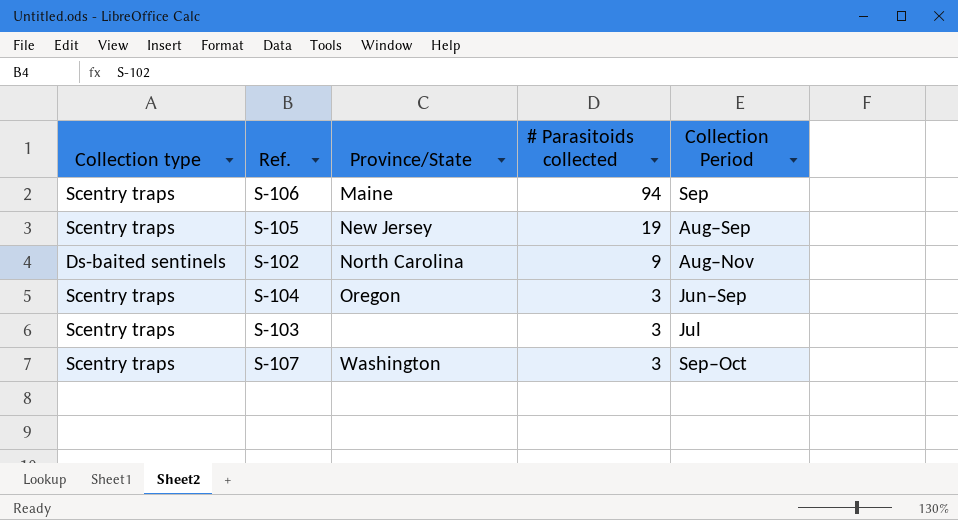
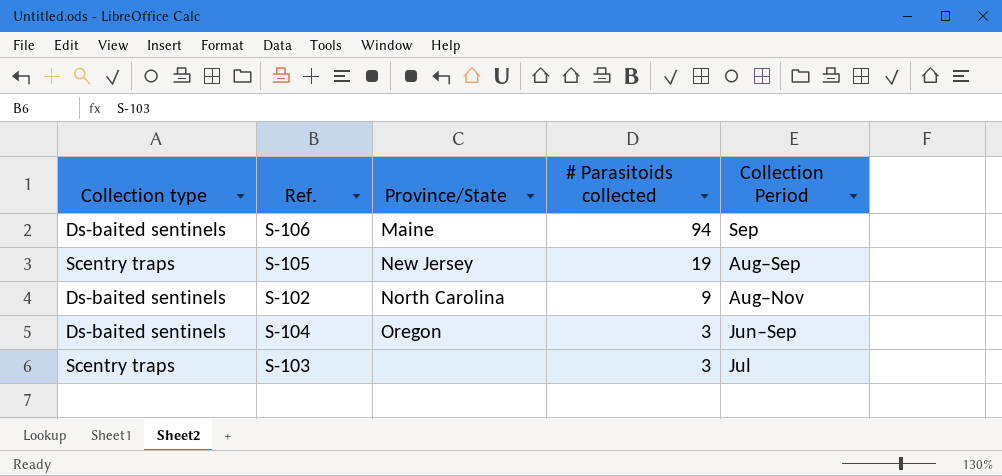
row S-107: Scentry traps | Washington | 3 | Sep–Oct -> none
S-106 | Collection type: Scentry traps -> Ds-baited sentinels
S-104 | Collection type: Scentry traps -> Ds-baited sentinels

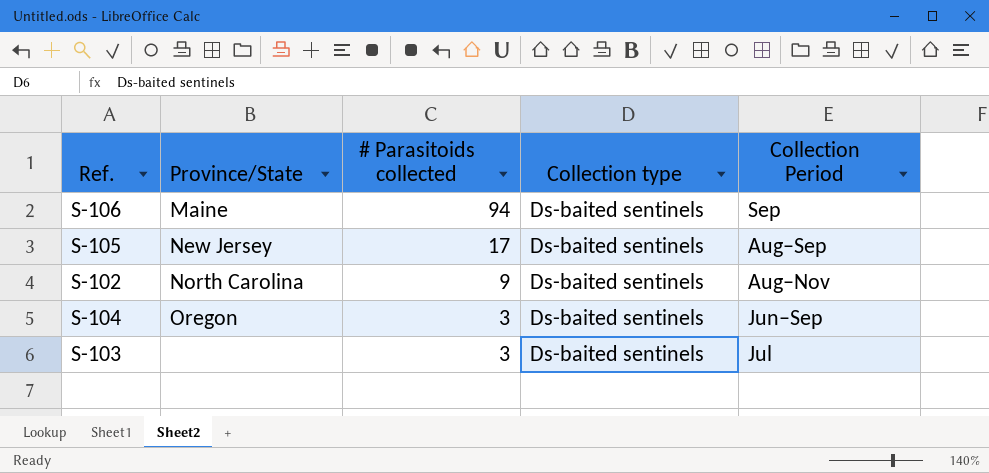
column Collection type | position: 1 -> 4
S-105 | # Parasitoids collected: 19 -> 17
S-105 | Collection type: Scentry traps -> Ds-baited sentinels
S-103 | Collection type: Scentry traps -> Ds-baited sentinels

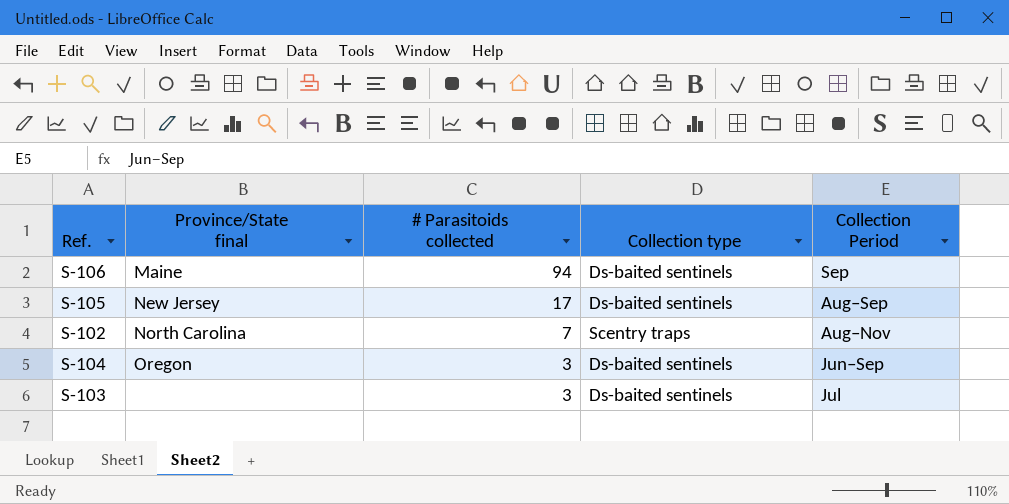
column name: Province/State -> Province/State final
S-102 | # Parasitoids collected: 9 -> 7
S-102 | Collection type: Ds-baited sentinels -> Scentry traps

